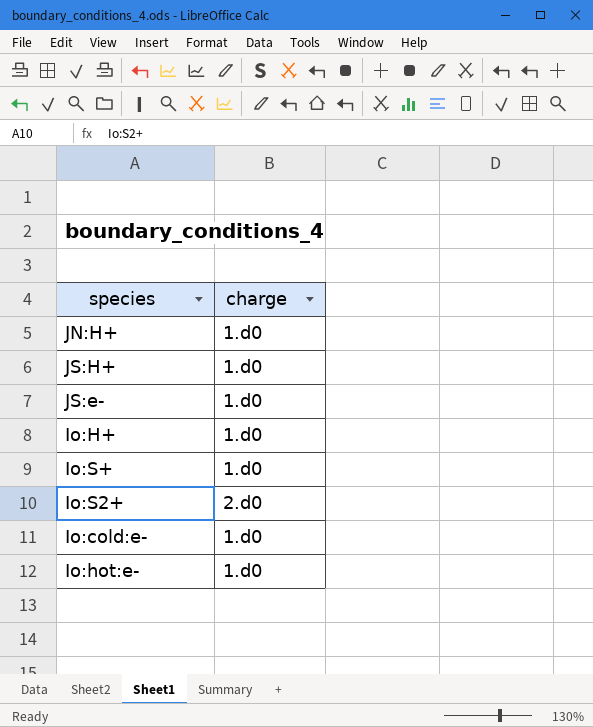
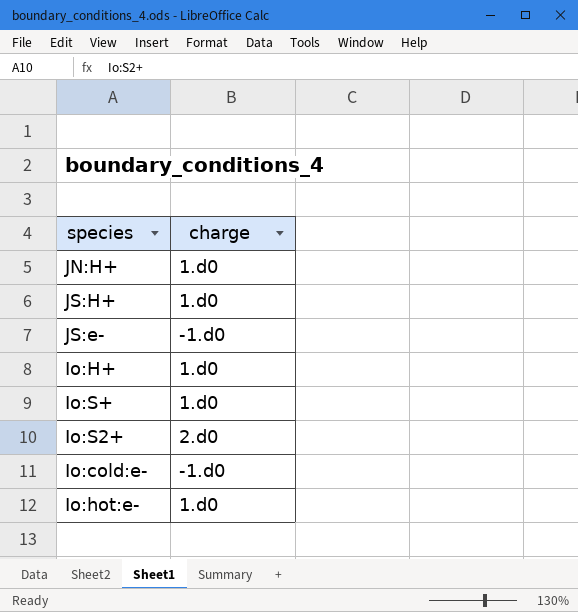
JS:e- | charge: 1.d0 -> -1.d0
Io:cold:e- | charge: 1.d0 -> -1.d0

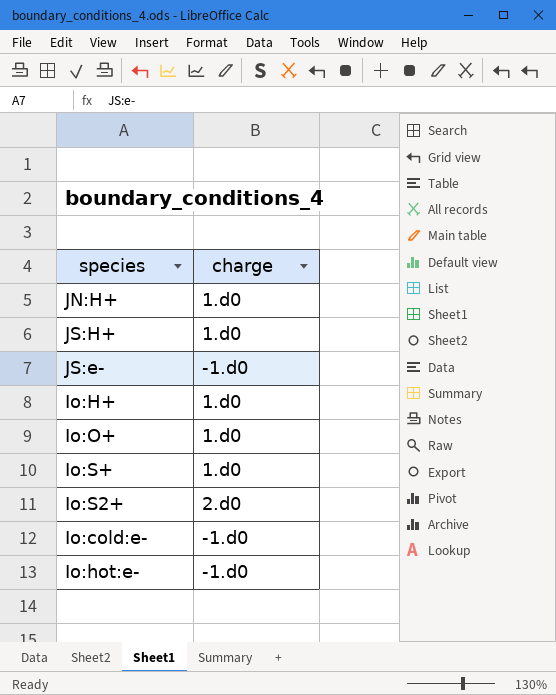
row Io:O+: none -> 1.d0
Io:hot:e- | charge: 1.d0 -> -1.d0

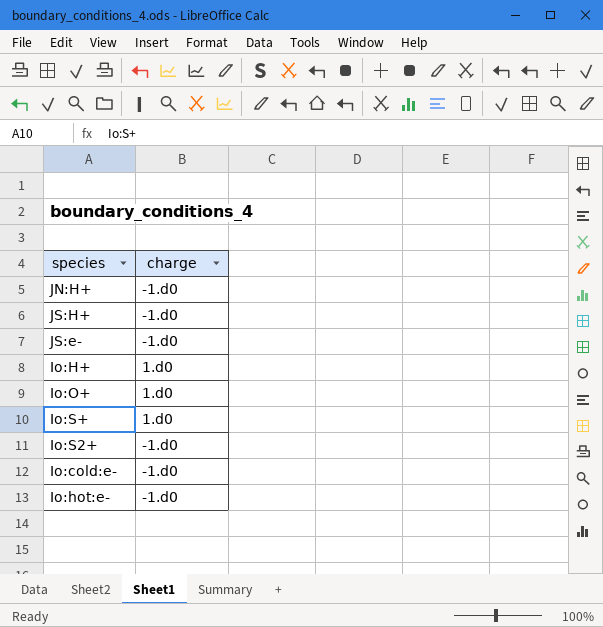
JN:H+ | charge: 1.d0 -> -1.d0
JS:H+ | charge: 1.d0 -> -1.d0
Io:S2+ | charge: 2.d0 -> -1.d0

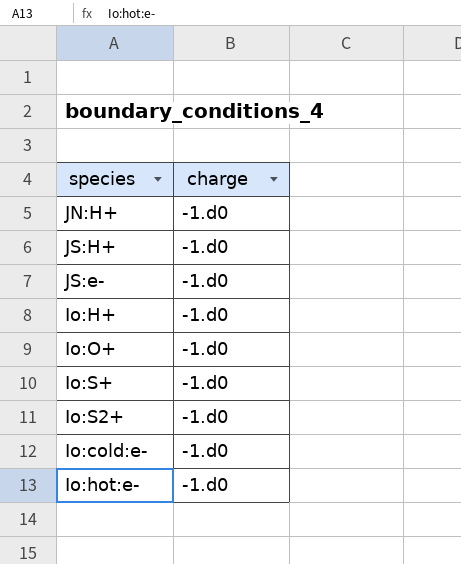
Io:H+ | charge: 1.d0 -> -1.d0
Io:O+ | charge: 1.d0 -> -1.d0
Io:S+ | charge: 1.d0 -> -1.d0

